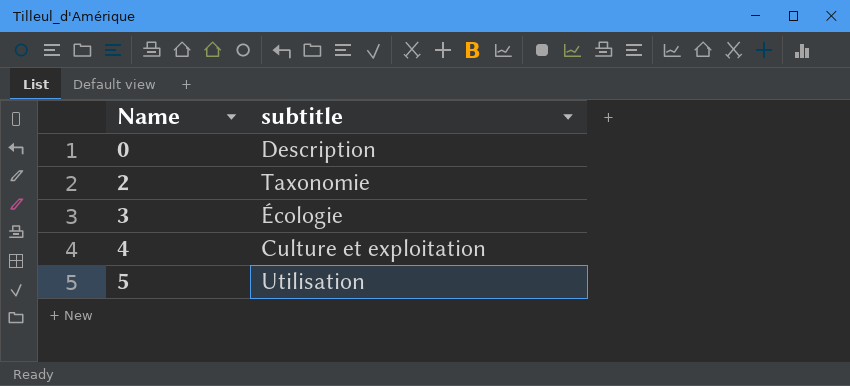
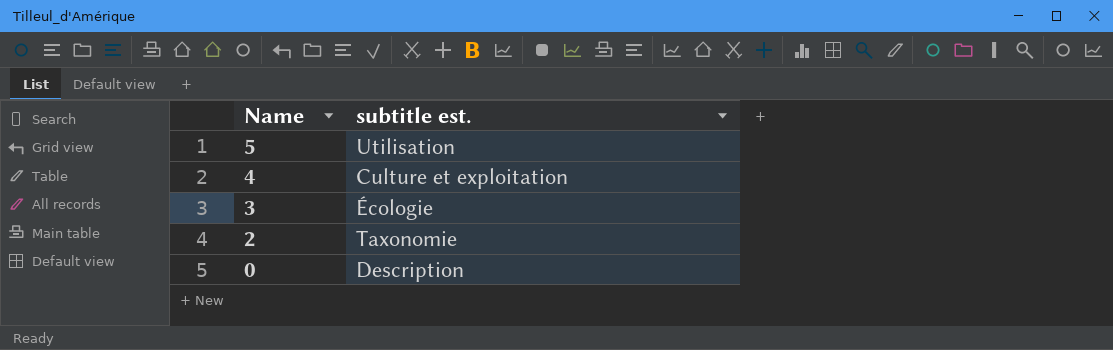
row order: Name ascending -> Name descending
column name: subtitle -> subtitle est.

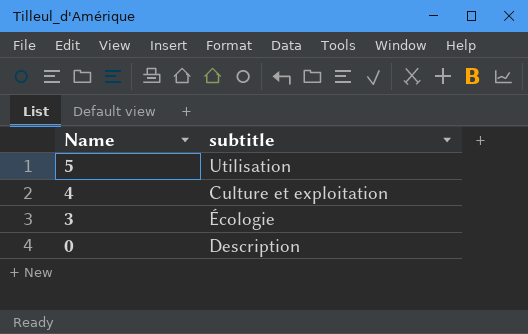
column name: subtitle est. -> subtitle
row 2: Taxonomie -> none

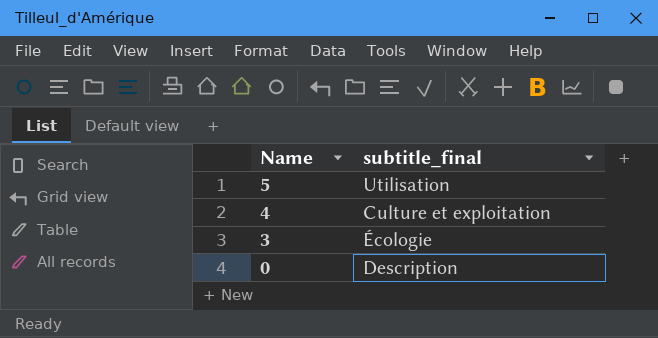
column name: subtitle -> subtitle_final

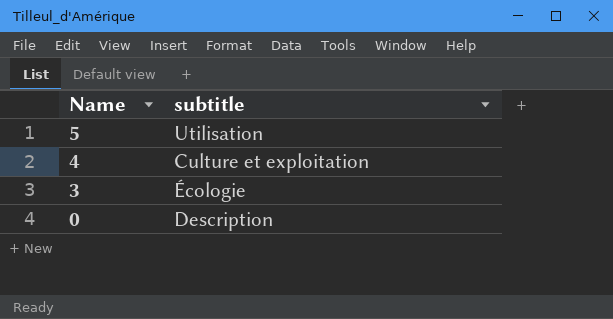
column name: subtitle_final -> subtitle

